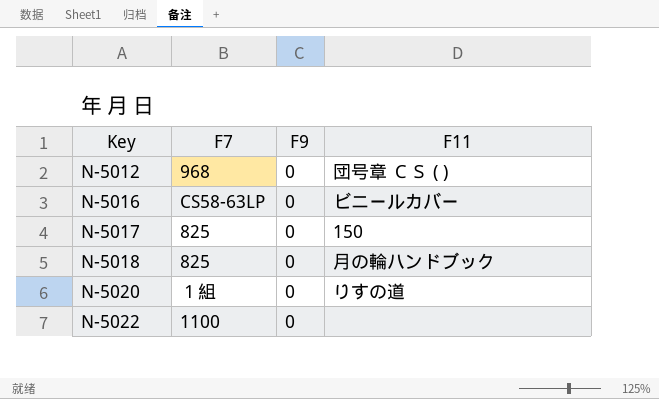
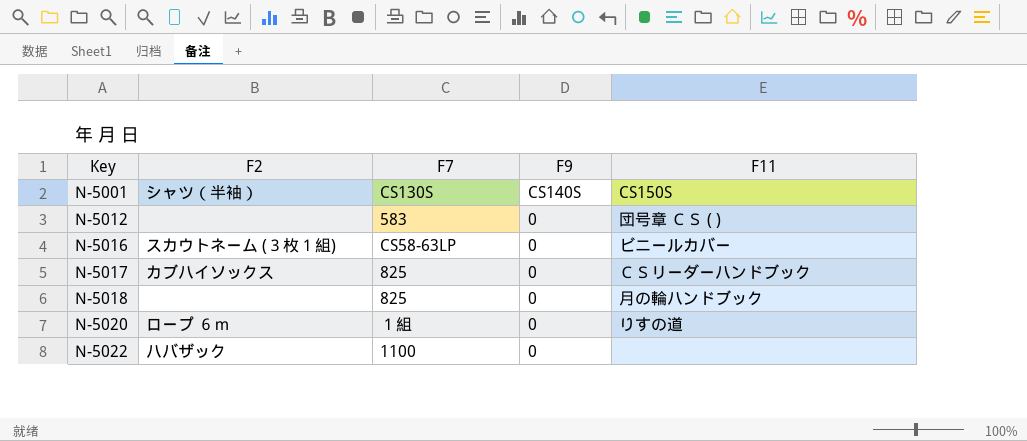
column F2 | position: none -> 2
row N-5001: none -> シャツ（半袖） | CS130S | CS140S | CS150S
N-5012 | F7: 968 -> 583
N-5017 | F11: 150 -> ＣＳリーダーハンドブック

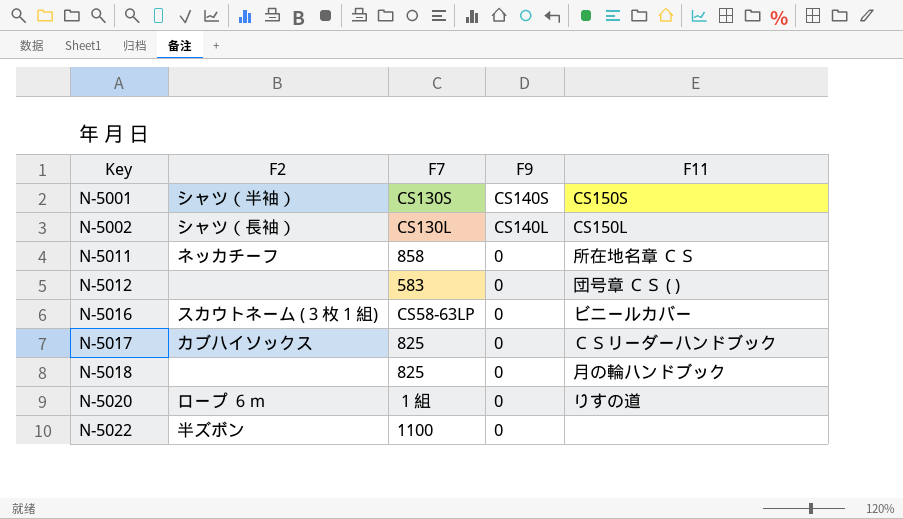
row N-5002: none -> シャツ（長袖） | CS130L | CS140L | CS150L
row N-5011: none -> ネッカチーフ | 858 | 0 | 所在地名章 ＣＳ
N-5022 | F2: ハバザック -> 半ズボン

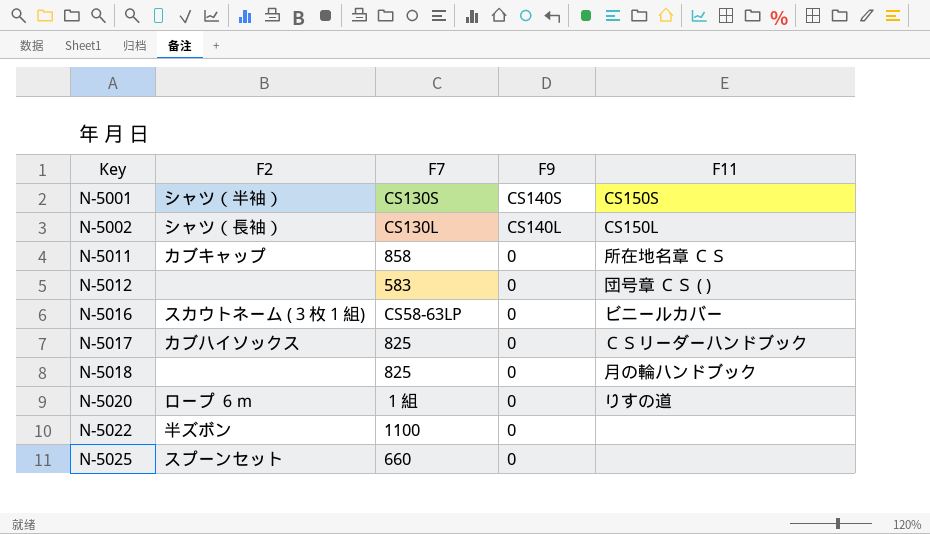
N-5011 | F2: ネッカチーフ -> カブキャップ
row N-5025: none -> スプーンセット | 660 | 0 | none

